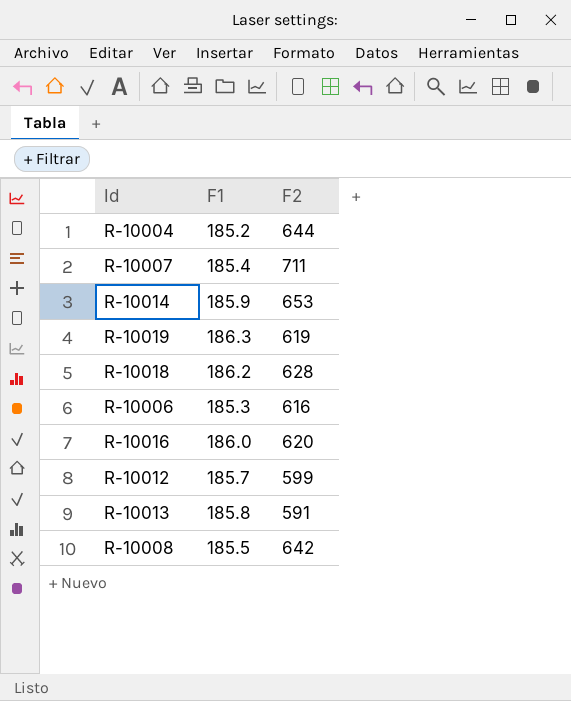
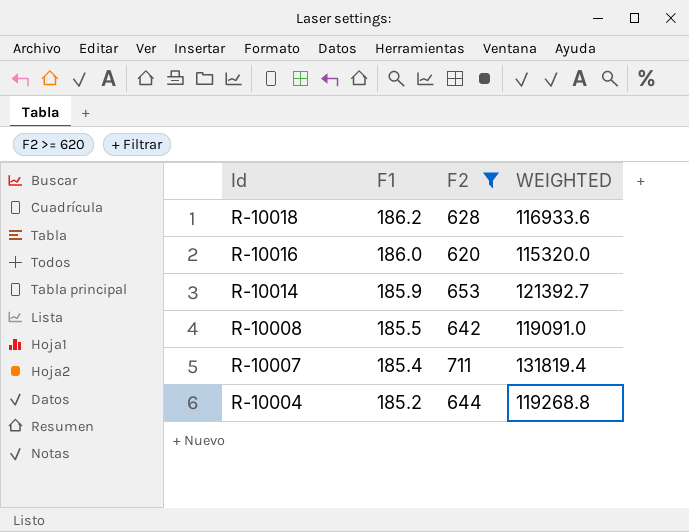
filter: none -> F2 >= 620
row order: none -> Id descending
column WEIGHTED | formula: none -> [F1] * [F2]

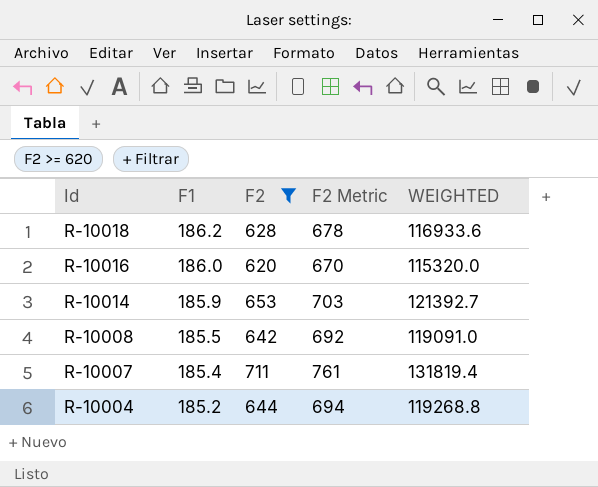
column F2 Metric | formula: none -> [F2] + 50

